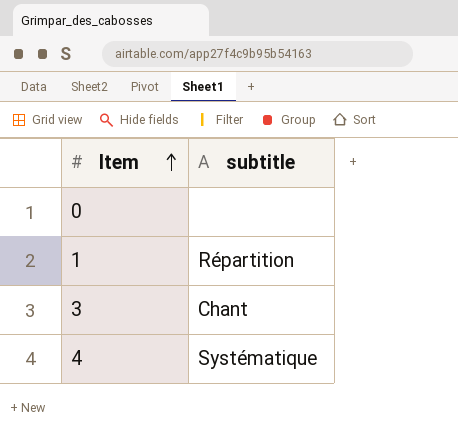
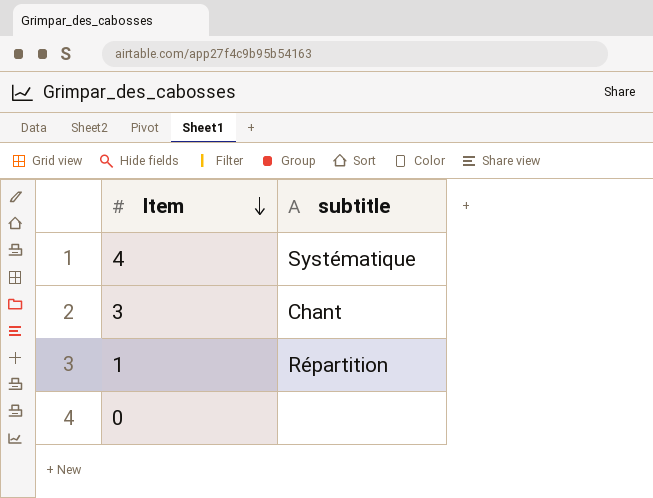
row order: Item ascending -> Item descending

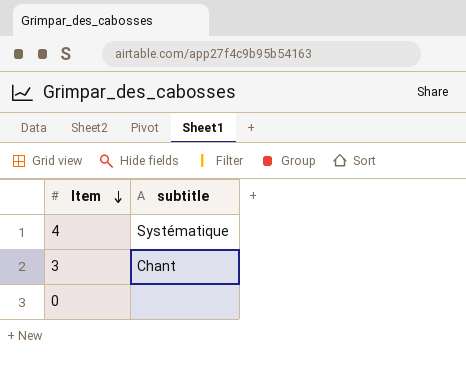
row 1: Répartition -> none

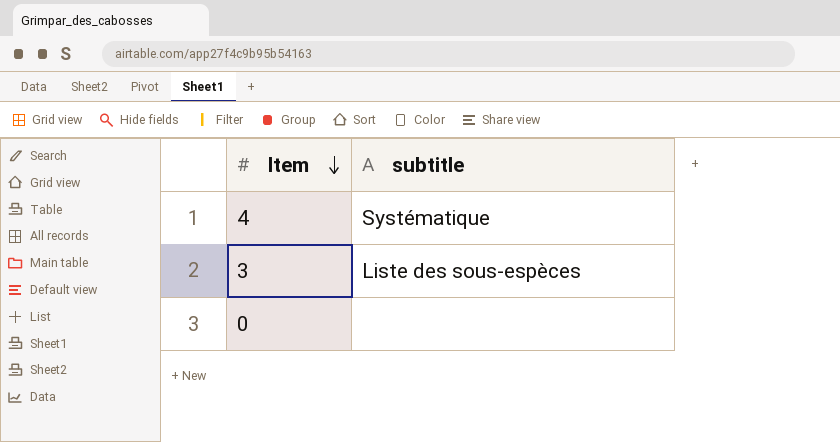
3 | subtitle: Chant -> Liste des sous-espèces

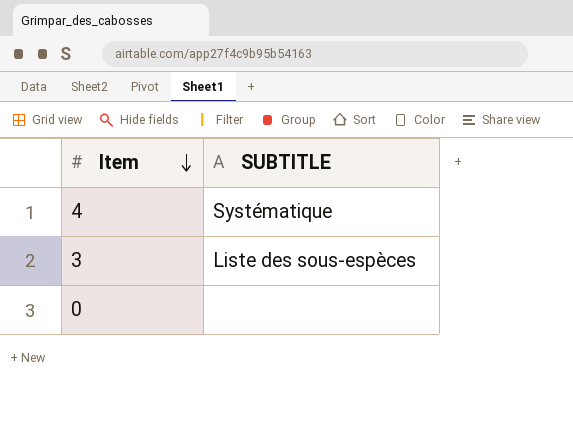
column name: subtitle -> SUBTITLE

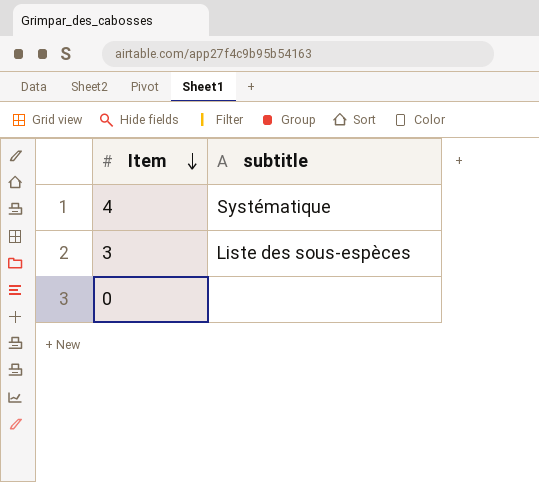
column name: SUBTITLE -> subtitle

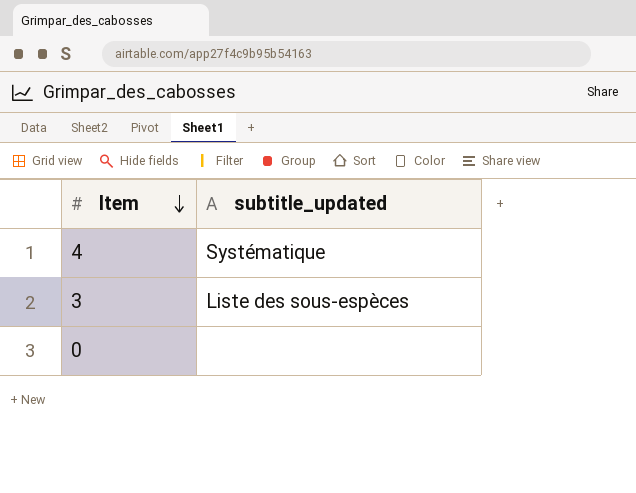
column name: subtitle -> subtitle_updated

